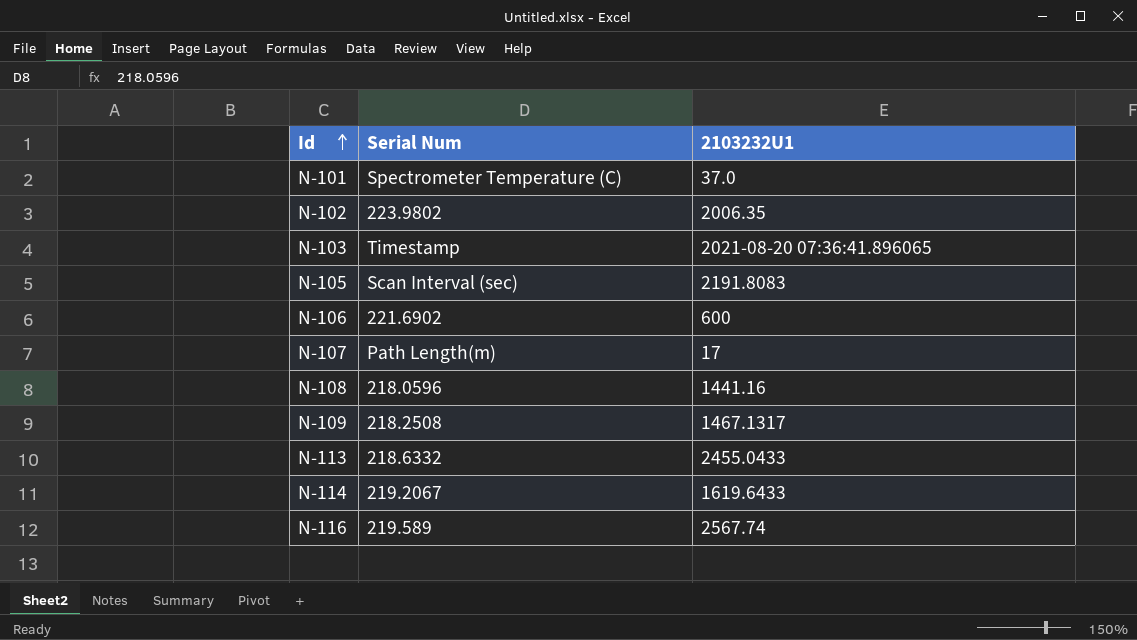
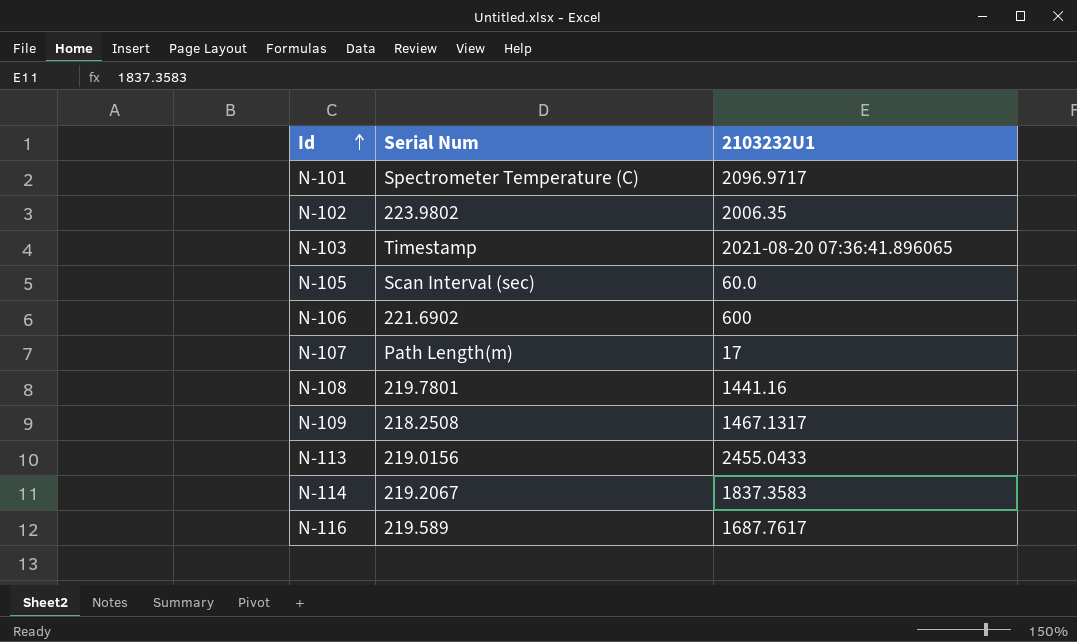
N-101 | 2103232U1: 37.0 -> 2096.9717
N-105 | 2103232U1: 2191.8083 -> 60.0
N-108 | Serial Num: 218.0596 -> 219.7801
N-113 | Serial Num: 218.6332 -> 219.0156
N-114 | 2103232U1: 1619.6433 -> 1837.3583
N-116 | 2103232U1: 2567.74 -> 1687.7617

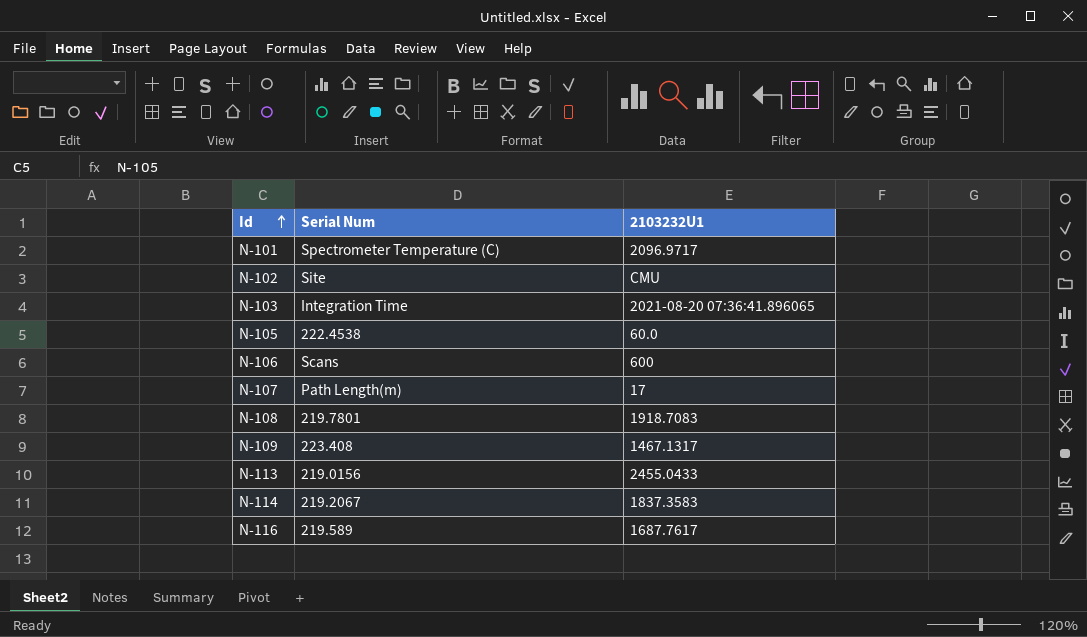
N-102 | Serial Num: 223.9802 -> Site
N-102 | 2103232U1: 2006.35 -> CMU
N-103 | Serial Num: Timestamp -> Integration Time
N-105 | Serial Num: Scan Interval (sec) -> 222.4538
N-106 | Serial Num: 221.6902 -> Scans
N-108 | 2103232U1: 1441.16 -> 1918.7083
N-109 | Serial Num: 218.2508 -> 223.408

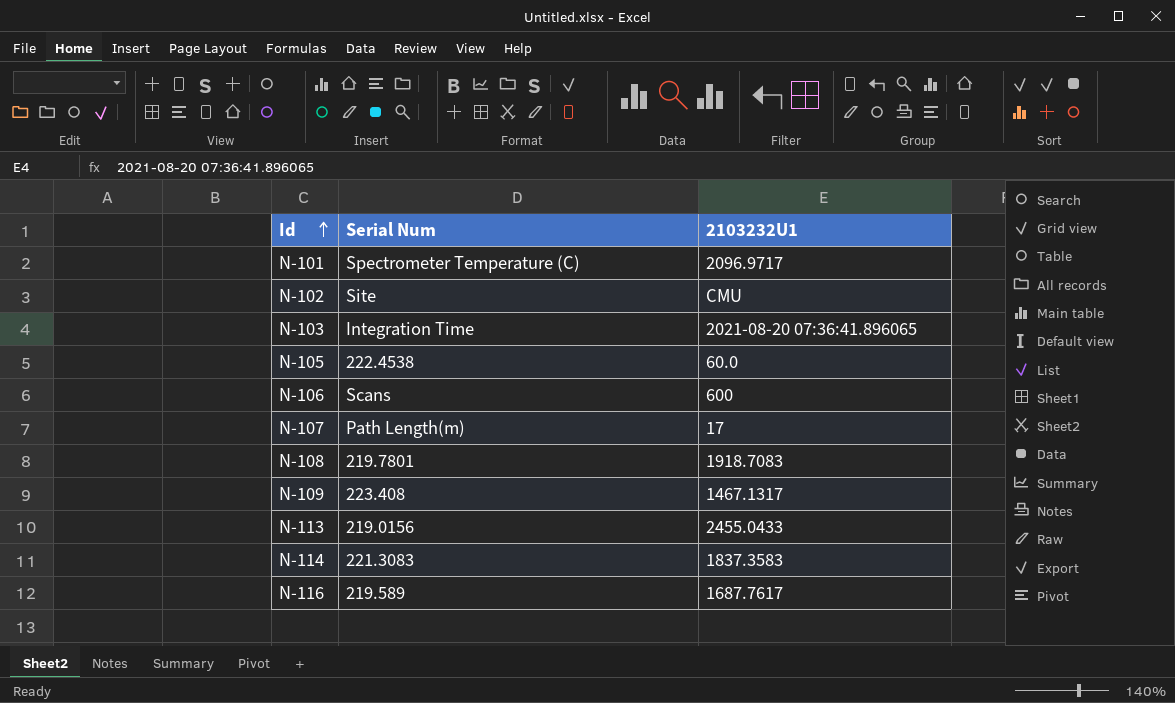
N-114 | Serial Num: 219.2067 -> 221.3083

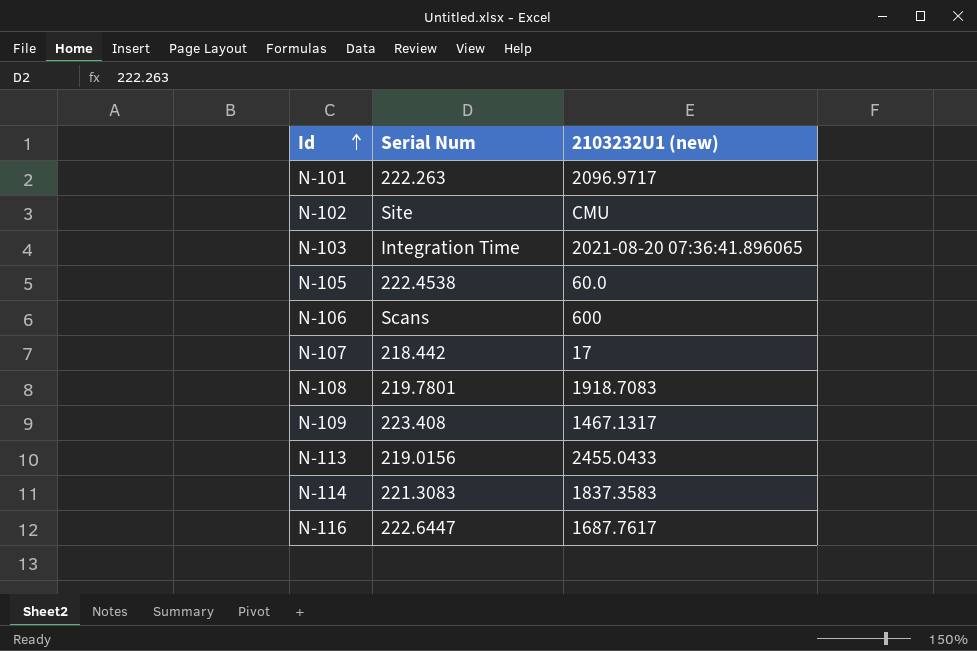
column name: 2103232U1 -> 2103232U1 (new)
N-101 | Serial Num: Spectrometer Temperature (C) -> 222.263
N-107 | Serial Num: Path Length(m) -> 218.442
N-116 | Serial Num: 219.589 -> 222.6447

